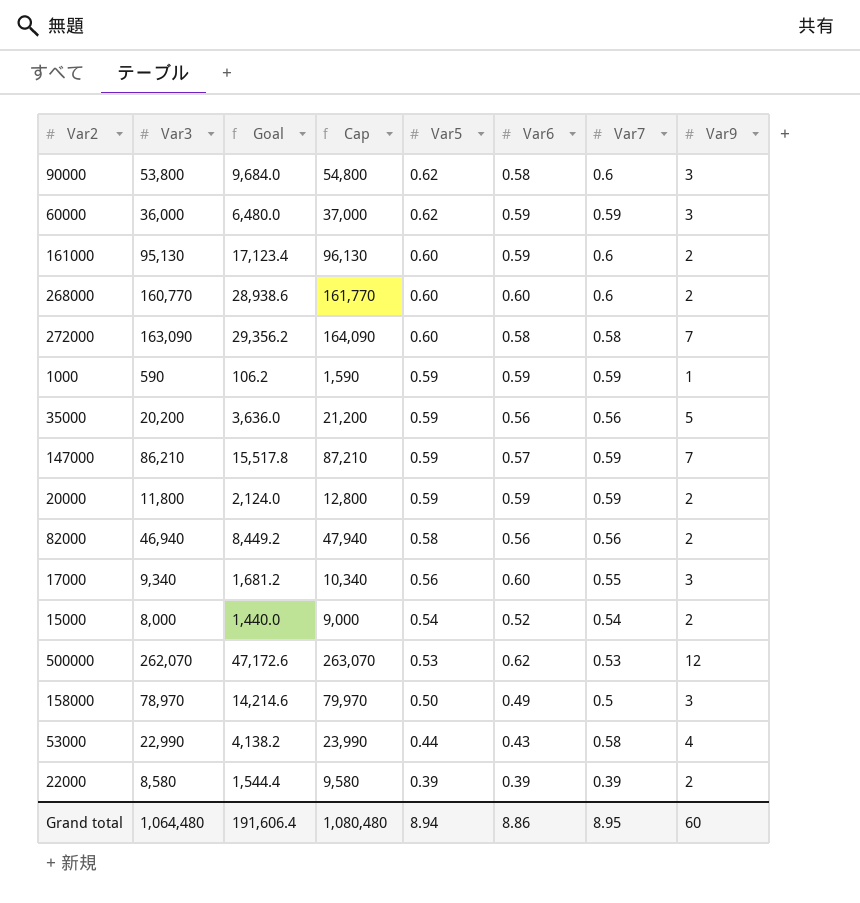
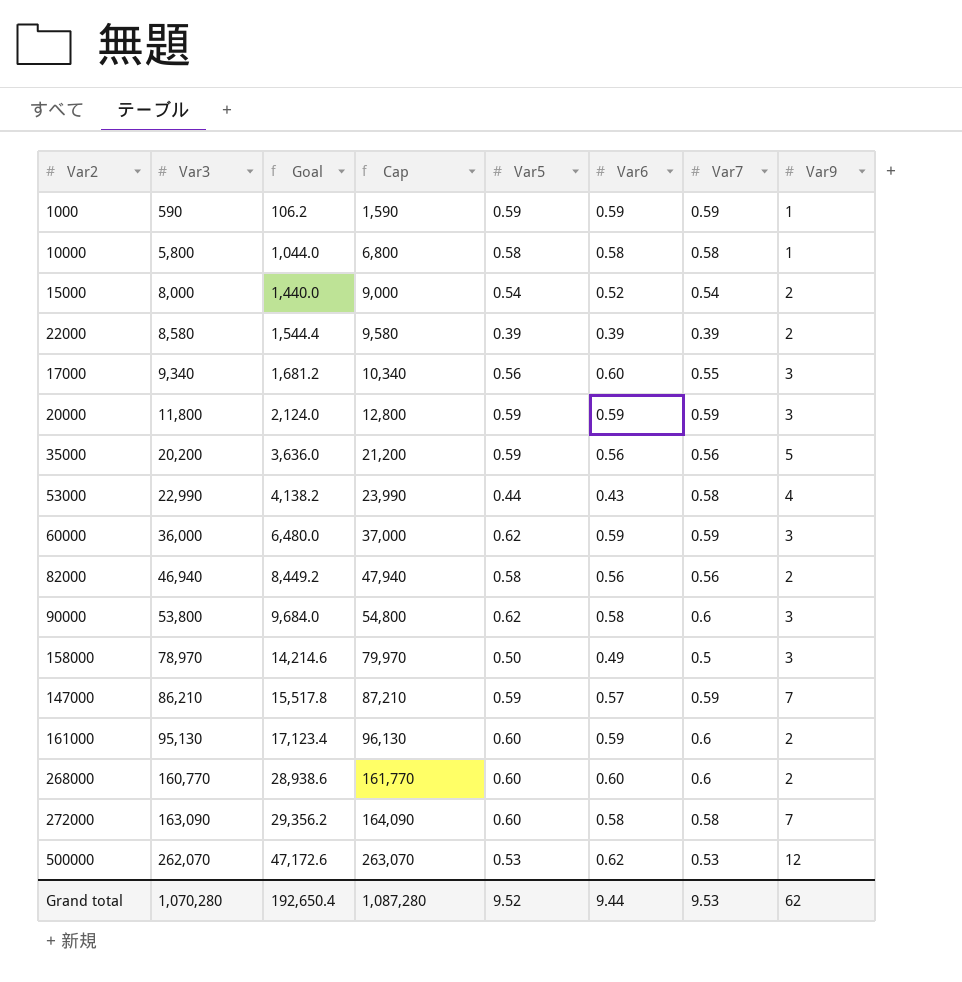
row order: Var5 descending -> Var3 ascending
row 10000: none -> 5,800 | 1,044.0 | 6,800 | 0.58 | 0.58 | 0.58 | 1
20000 | Var9: 2 -> 3
Grand total | Var3: 1,064,480 -> 1,070,280
Grand total | Goal: 191,606.4 -> 192,650.4
Grand total | Cap: 1,080,480 -> 1,087,280
Grand total | Var5: 8.94 -> 9.52
Grand total | Var6: 8.86 -> 9.44
Grand total | Var7: 8.95 -> 9.53
Grand total | Var9: 60 -> 62

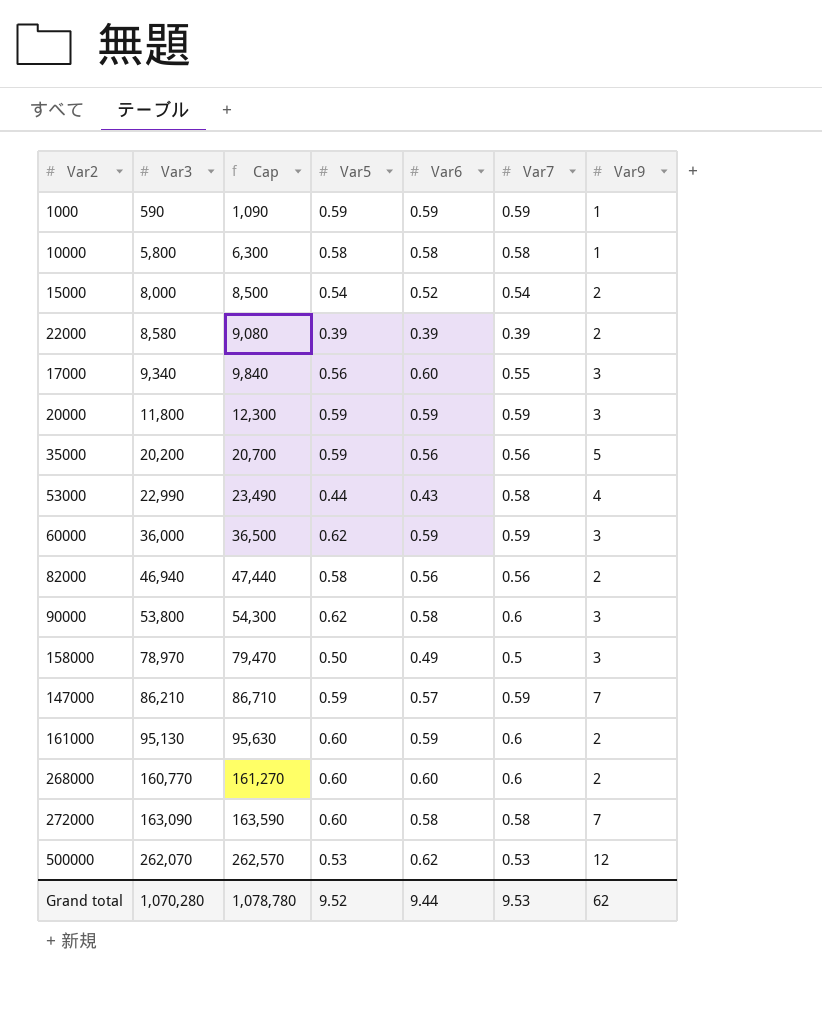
column Goal | formula: [Var3] * 0.18 -> none
column Cap | formula: [Var3] + 1000 -> [Var3] + 500
Grand total | Cap: 1,087,280 -> 1,078,780

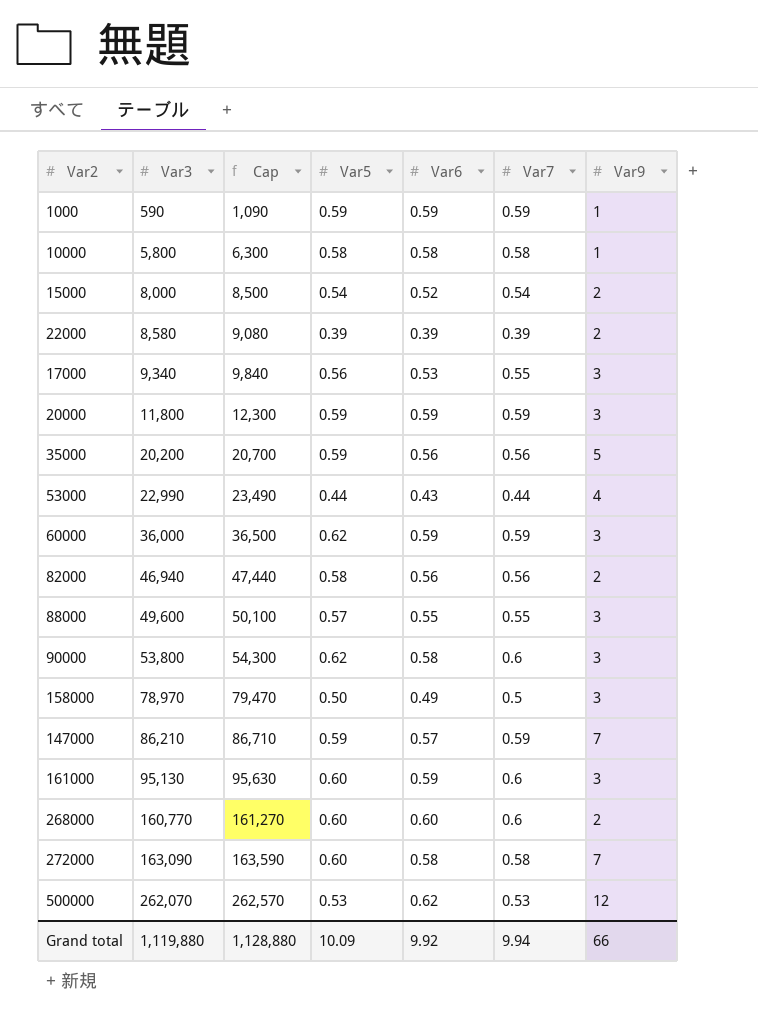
17000 | Var6: 0.60 -> 0.53
53000 | Var7: 0.58 -> 0.44
row 88000: none -> 49,600 | 50,100 | 0.57 | 0.55 | 0.55 | 3
161000 | Var9: 2 -> 3
Grand total | Var3: 1,070,280 -> 1,119,880
Grand total | Cap: 1,078,780 -> 1,128,880
Grand total | Var5: 9.52 -> 10.09
Grand total | Var6: 9.44 -> 9.92
Grand total | Var7: 9.53 -> 9.94
Grand total | Var9: 62 -> 66

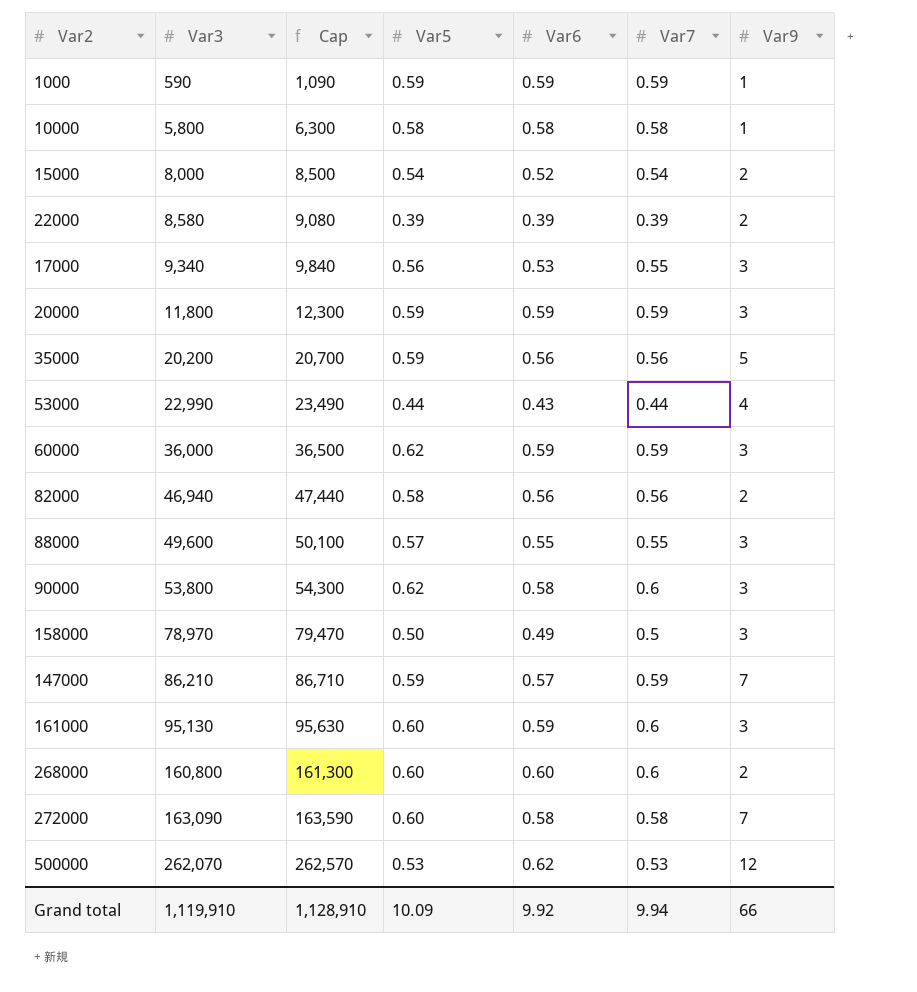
268000 | Var3: 160,770 -> 160,800
268000 | Cap: 161,270 -> 161,300
Grand total | Var3: 1,119,880 -> 1,119,910
Grand total | Cap: 1,128,880 -> 1,128,910

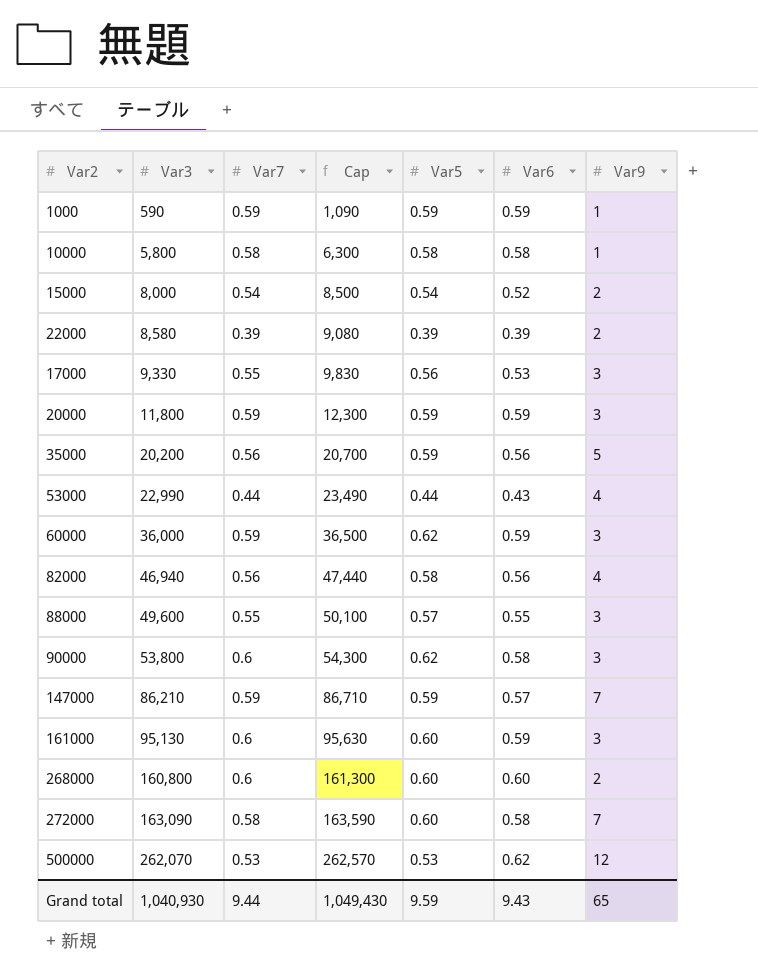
column Var7 | position: 6 -> 3
row 158000: 78,970 | 79,470 | 0.50 | 0.49 | 0.5 | 3 -> none
17000 | Var3: 9,340 -> 9,330
17000 | Cap: 9,840 -> 9,830
82000 | Var9: 2 -> 4
Grand total | Var3: 1,119,910 -> 1,040,930
Grand total | Var7: 9.94 -> 9.44
Grand total | Cap: 1,128,910 -> 1,049,430
Grand total | Var5: 10.09 -> 9.59
Grand total | Var6: 9.92 -> 9.43
Grand total | Var9: 66 -> 65

